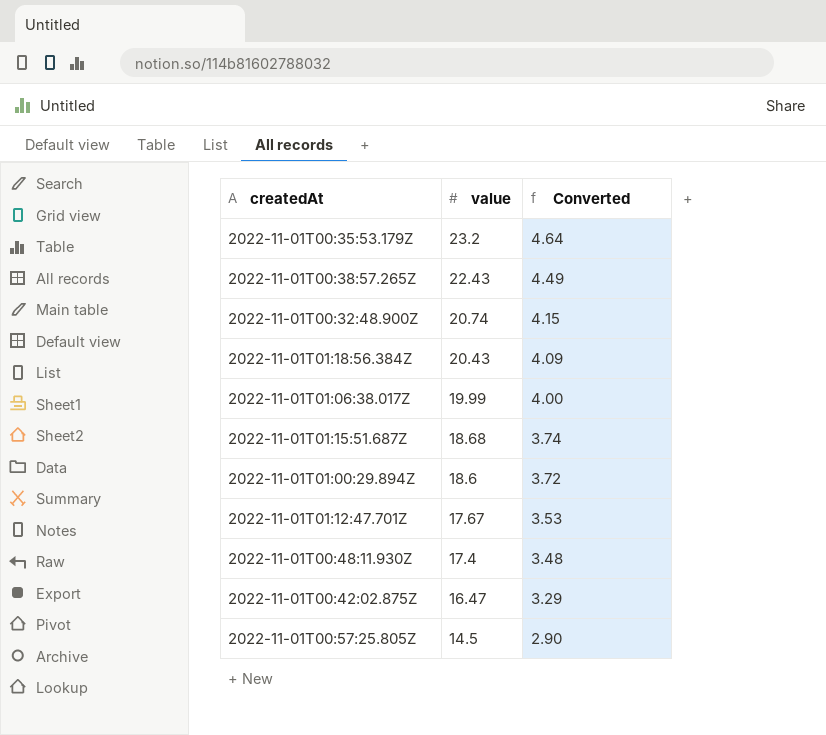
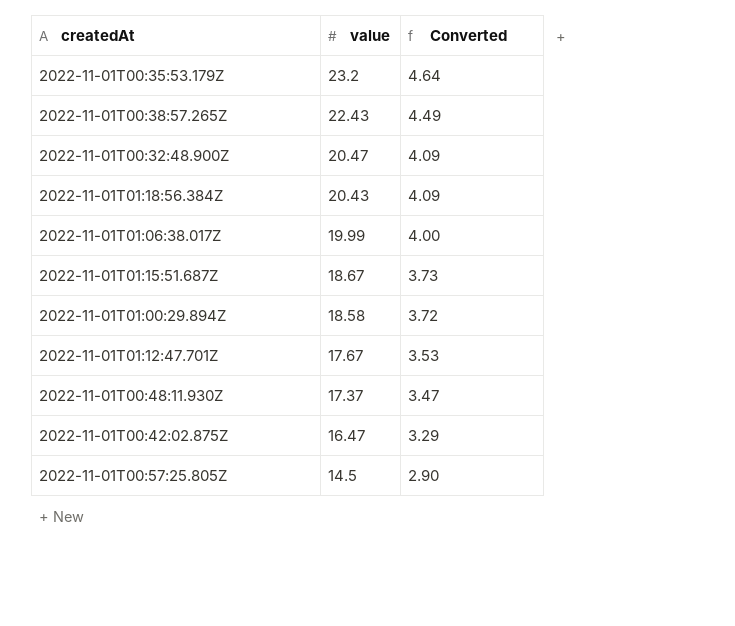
2022-11-01T00:32:48.900Z | value: 20.74 -> 20.47
2022-11-01T00:32:48.900Z | Converted: 4.15 -> 4.09
2022-11-01T01:15:51.687Z | value: 18.68 -> 18.67
2022-11-01T01:15:51.687Z | Converted: 3.74 -> 3.73
2022-11-01T01:00:29.894Z | value: 18.6 -> 18.58
2022-11-01T00:48:11.930Z | value: 17.4 -> 17.37
2022-11-01T00:48:11.930Z | Converted: 3.48 -> 3.47

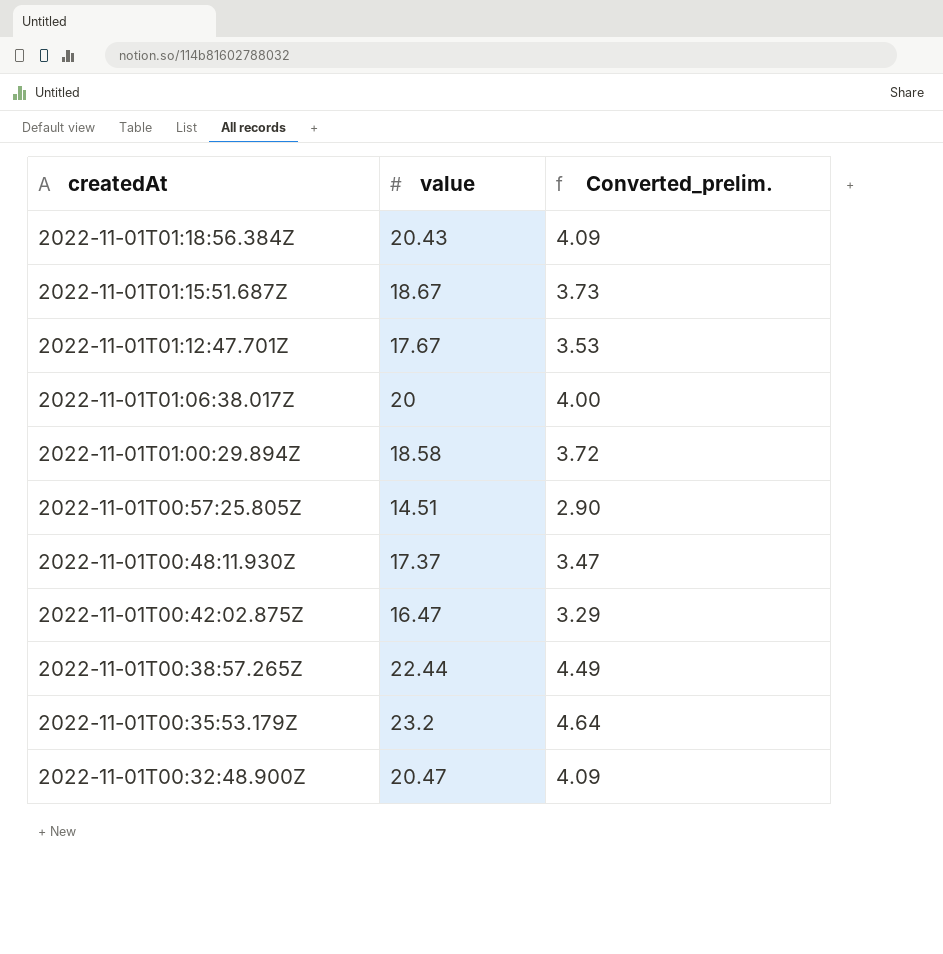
row order: value descending -> createdAt descending
column name: Converted -> Converted_prelim.
2022-11-01T01:06:38.017Z | value: 19.99 -> 20
2022-11-01T00:57:25.805Z | value: 14.5 -> 14.51
2022-11-01T00:38:57.265Z | value: 22.43 -> 22.44

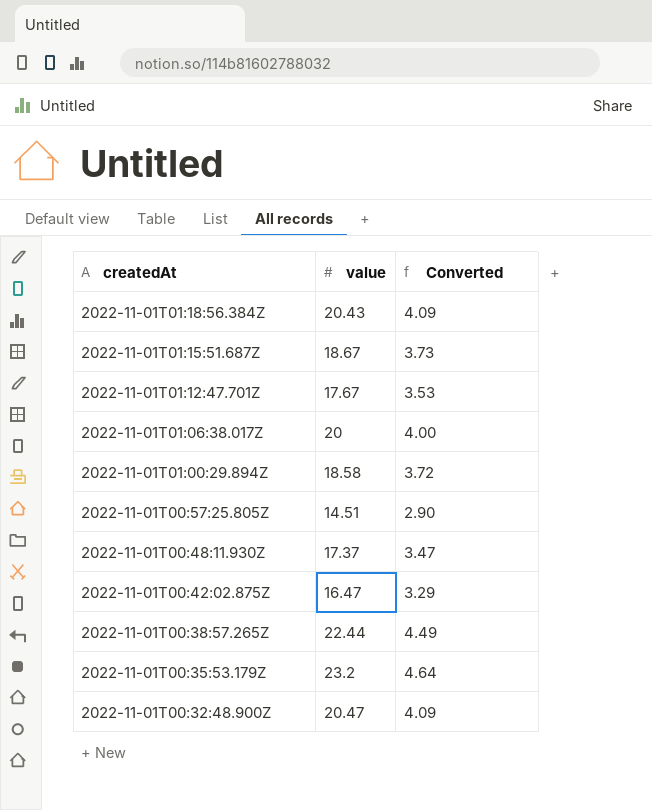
column name: Converted_prelim. -> Converted

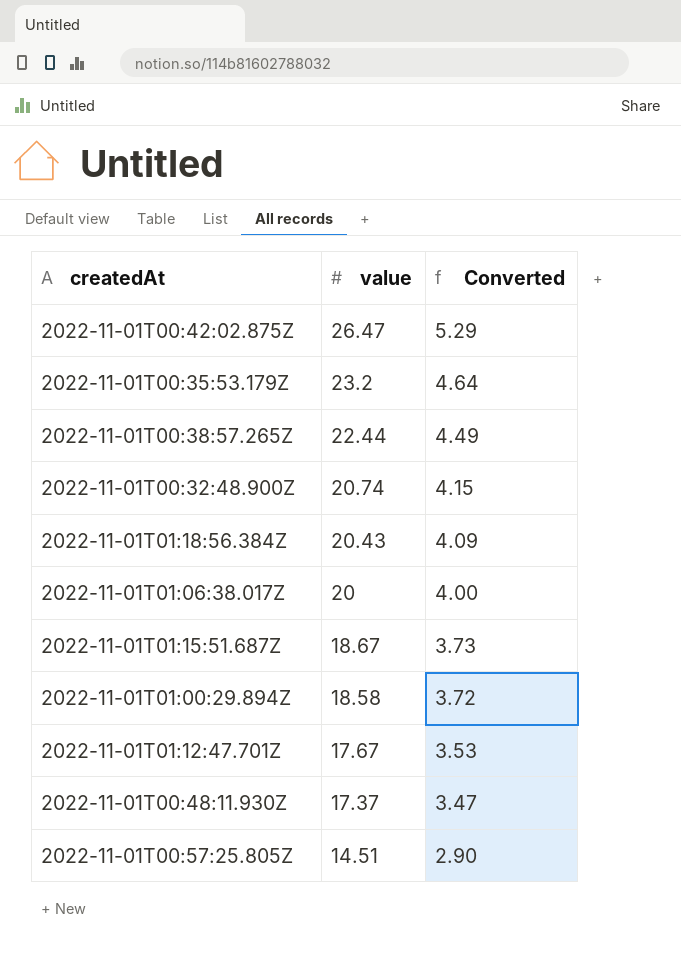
row order: createdAt descending -> value descending
2022-11-01T00:42:02.875Z | value: 16.47 -> 26.47
2022-11-01T00:42:02.875Z | Converted: 3.29 -> 5.29
2022-11-01T00:32:48.900Z | value: 20.47 -> 20.74
2022-11-01T00:32:48.900Z | Converted: 4.09 -> 4.15

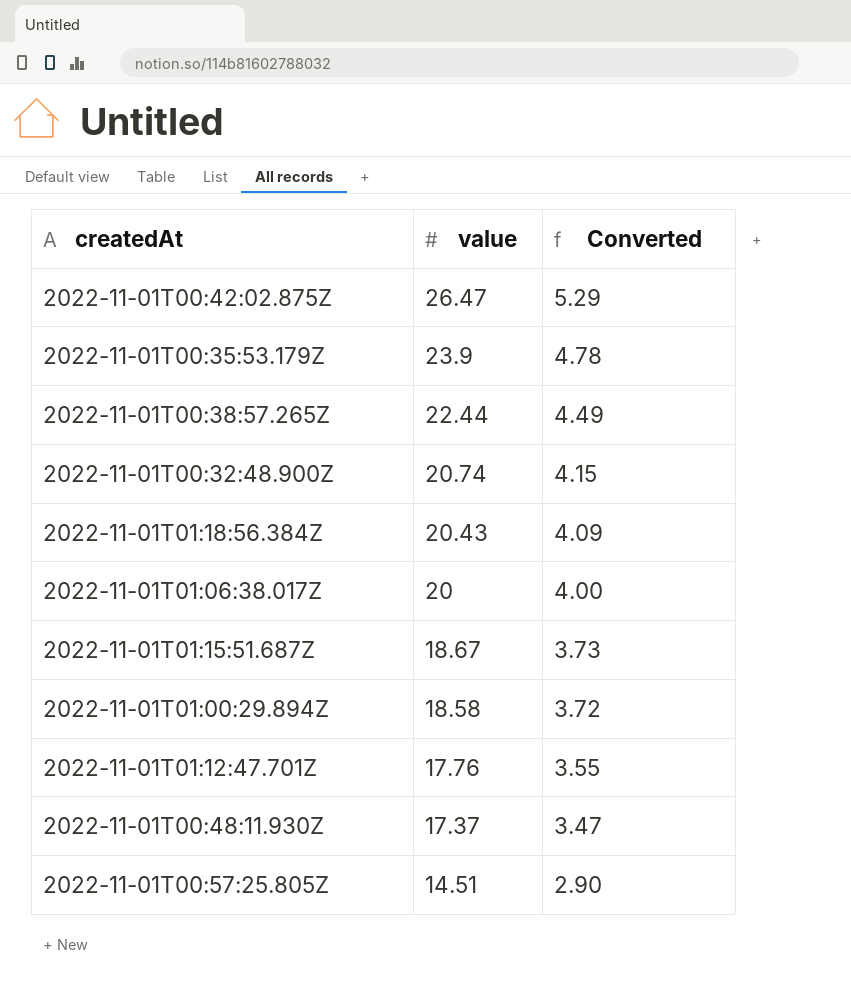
2022-11-01T00:35:53.179Z | value: 23.2 -> 23.9
2022-11-01T00:35:53.179Z | Converted: 4.64 -> 4.78
2022-11-01T01:12:47.701Z | value: 17.67 -> 17.76
2022-11-01T01:12:47.701Z | Converted: 3.53 -> 3.55

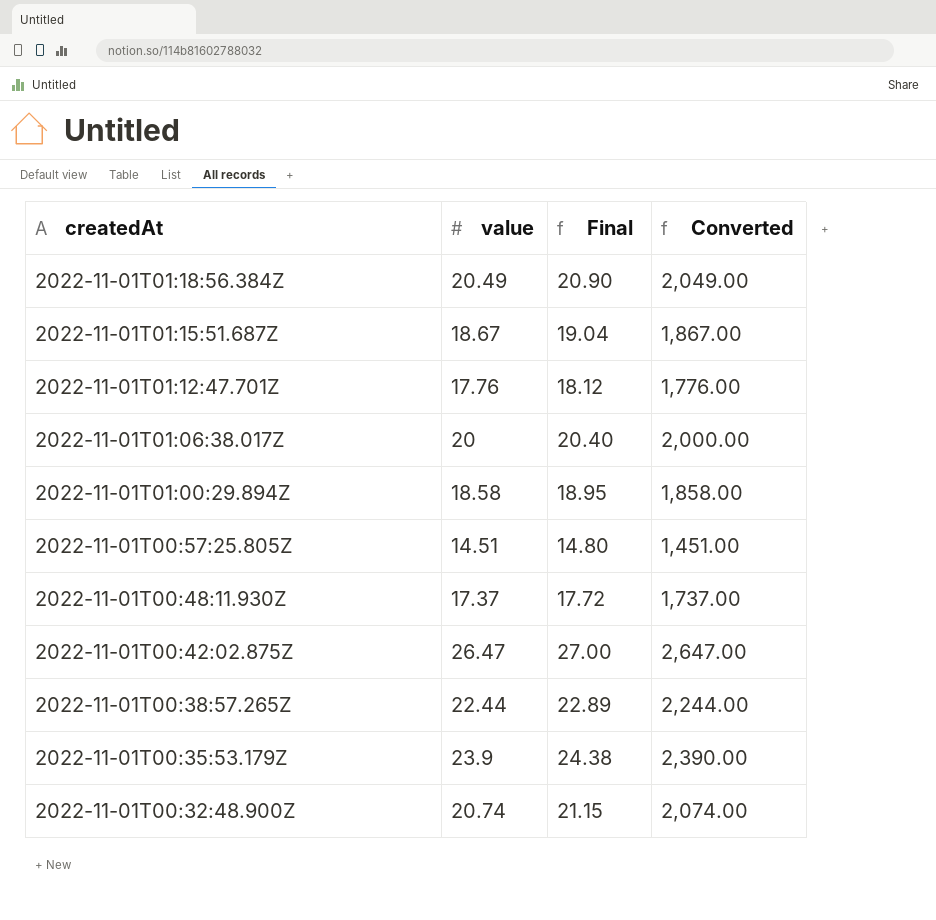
row order: value descending -> createdAt descending
column Final | formula: none -> [value] * 1.02
column Converted | formula: [value] * 0.2 -> [value] * 100
2022-11-01T01:18:56.384Z | value: 20.43 -> 20.49

